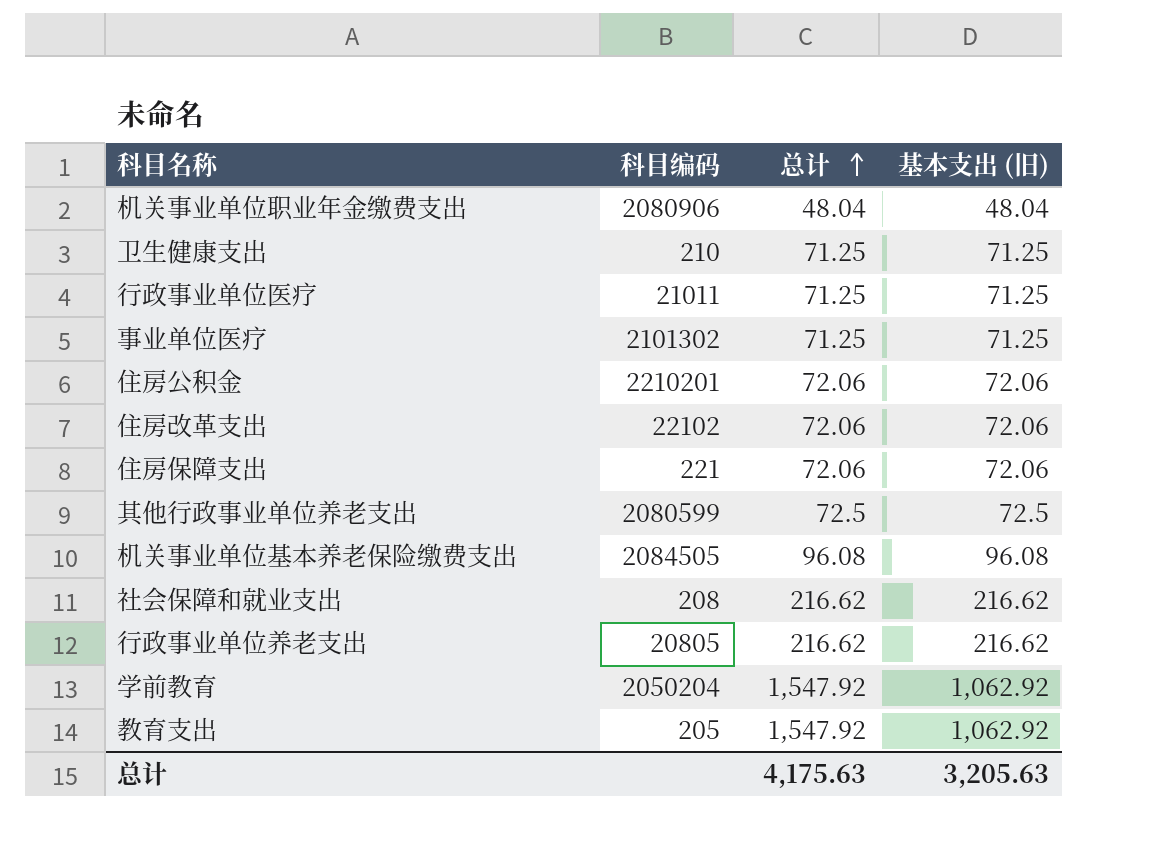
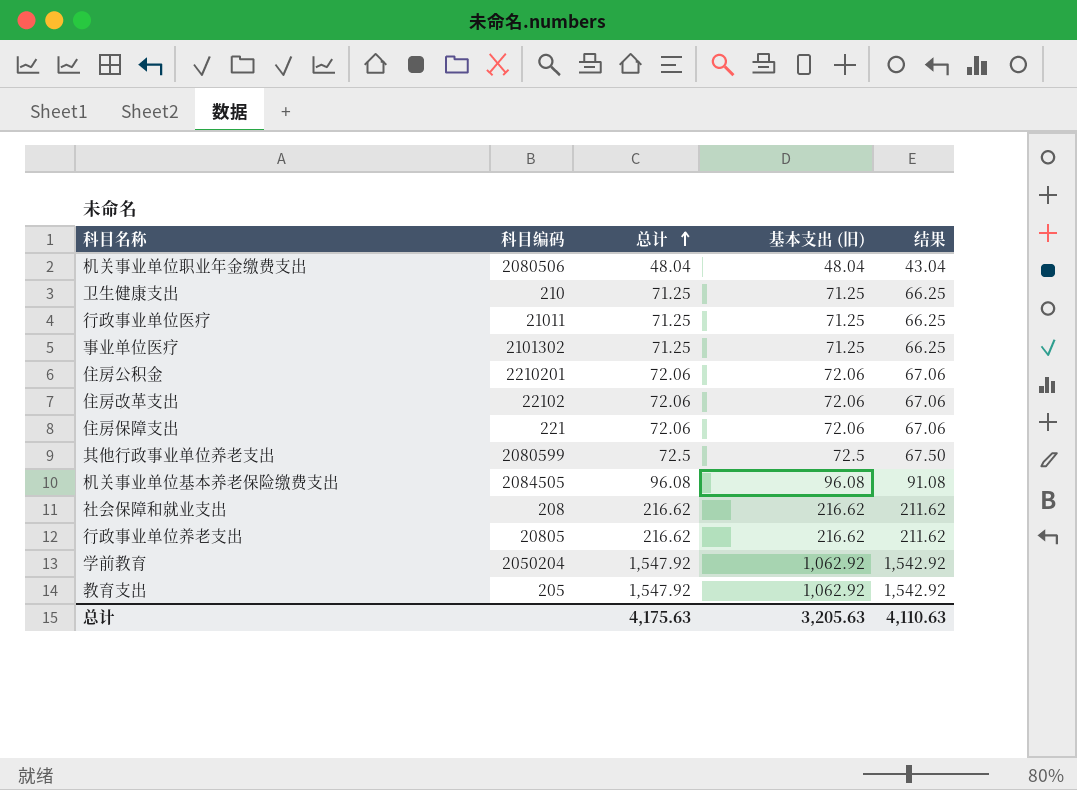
column 结果 | formula: none -> [总计] - 5
机关事业单位职业年金缴费支出 | 科目编码: 2080906 -> 2080506

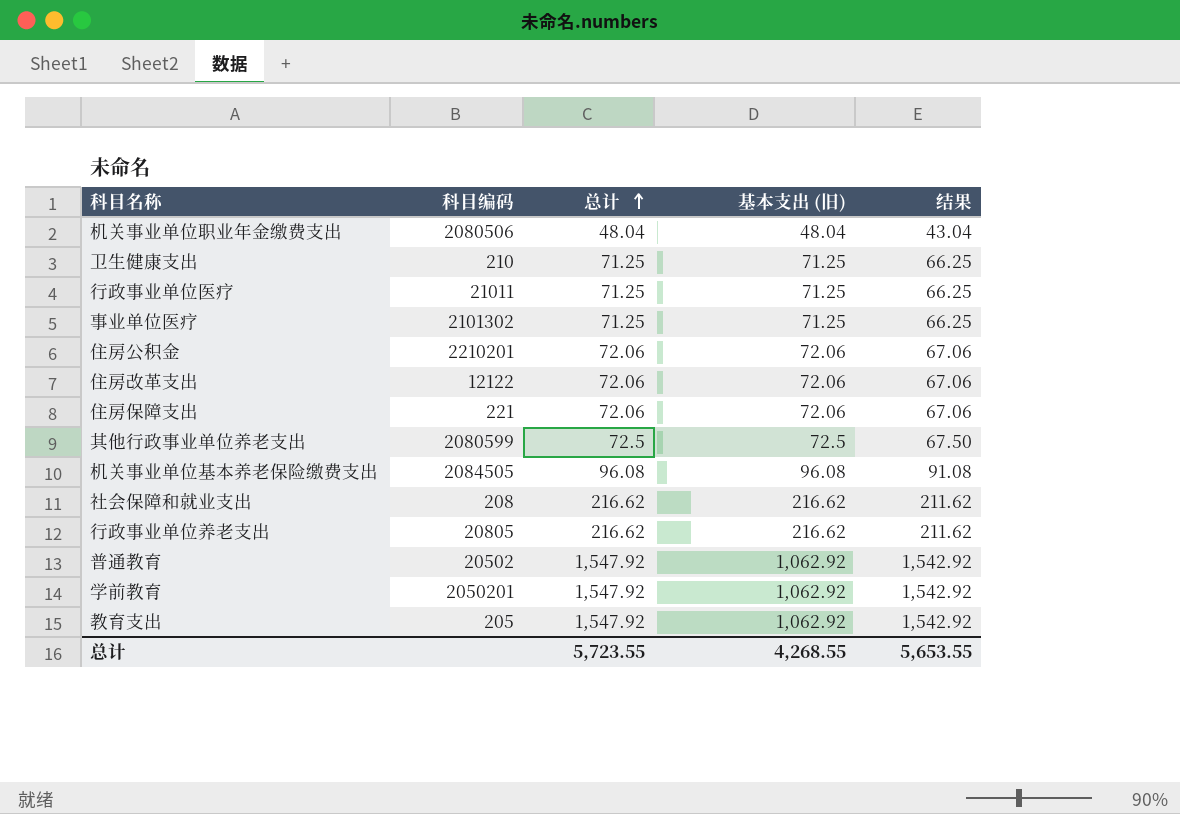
住房改革支出 | 科目编码: 22102 -> 12122
row 普通教育: none -> 20502 | 1,547.92 | 1,062.92 | 1,542.92
学前教育 | 科目编码: 2050204 -> 2050201
总计 | 总计: 4,175.63 -> 5,723.55
总计 | 基本支出 (旧): 3,205.63 -> 4,268.55
总计 | 结果: 4,110.63 -> 5,653.55

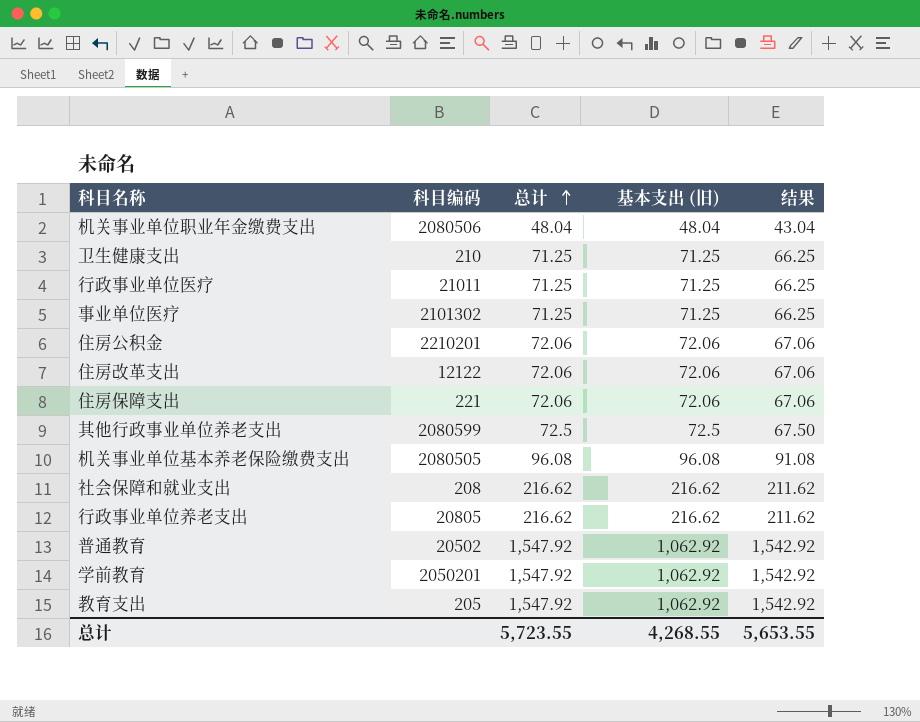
机关事业单位基本养老保险缴费支出 | 科目编码: 2084505 -> 2080505

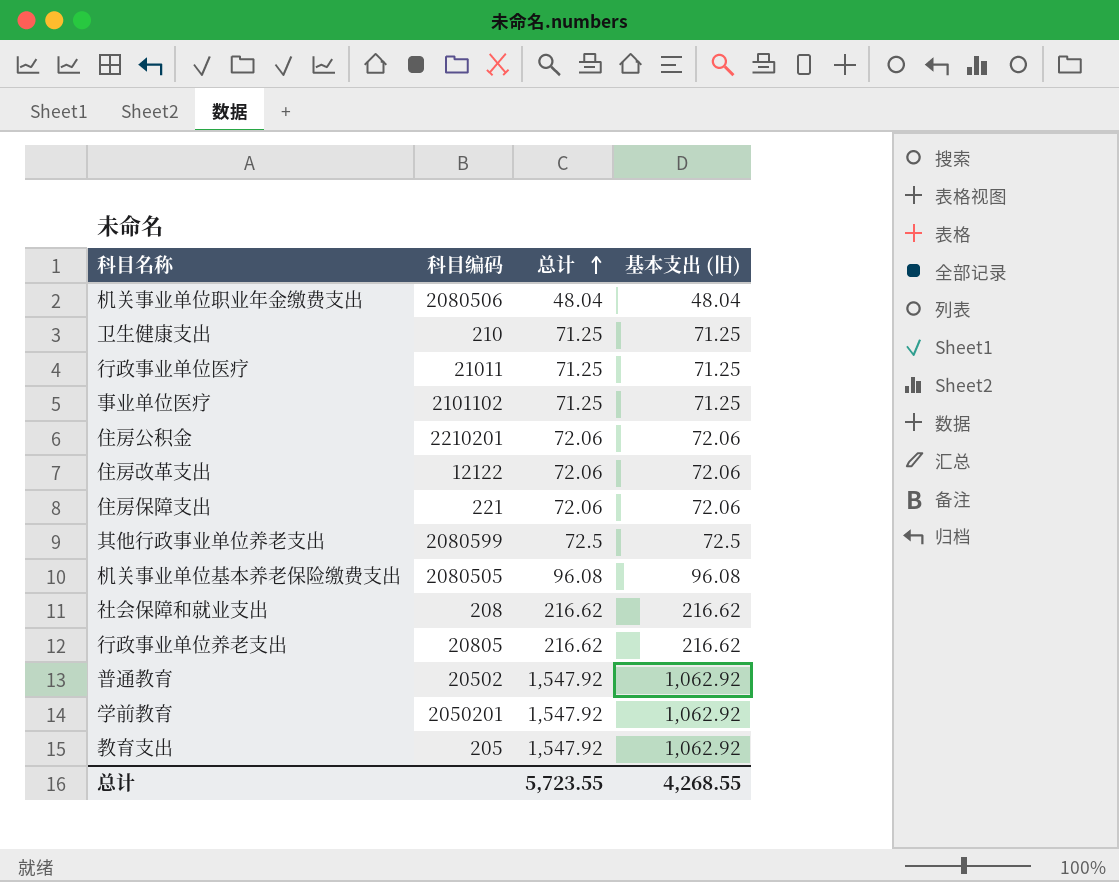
column 结果 | formula: [总计] - 5 -> none
事业单位医疗 | 科目编码: 2101302 -> 2101102

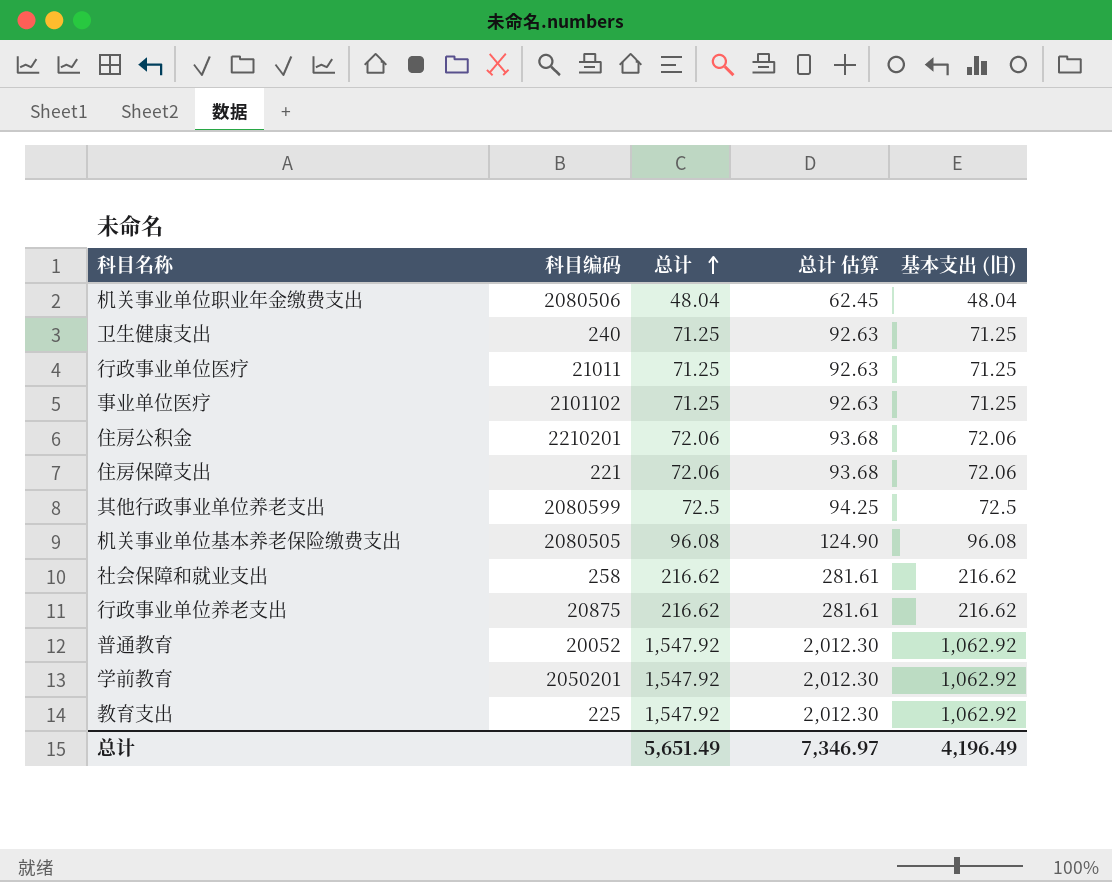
column 总计 估算 | formula: none -> [总计] * 1.3
row 住房改革支出: 12122 | 72.06 | 72.06 -> none
卫生健康支出 | 科目编码: 210 -> 240
社会保障和就业支出 | 科目编码: 208 -> 258
行政事业单位养老支出 | 科目编码: 20805 -> 20875
普通教育 | 科目编码: 20502 -> 20052
教育支出 | 科目编码: 205 -> 225
总计 | 总计: 5,723.55 -> 5,651.49
总计 | 基本支出 (旧): 4,268.55 -> 4,196.49

